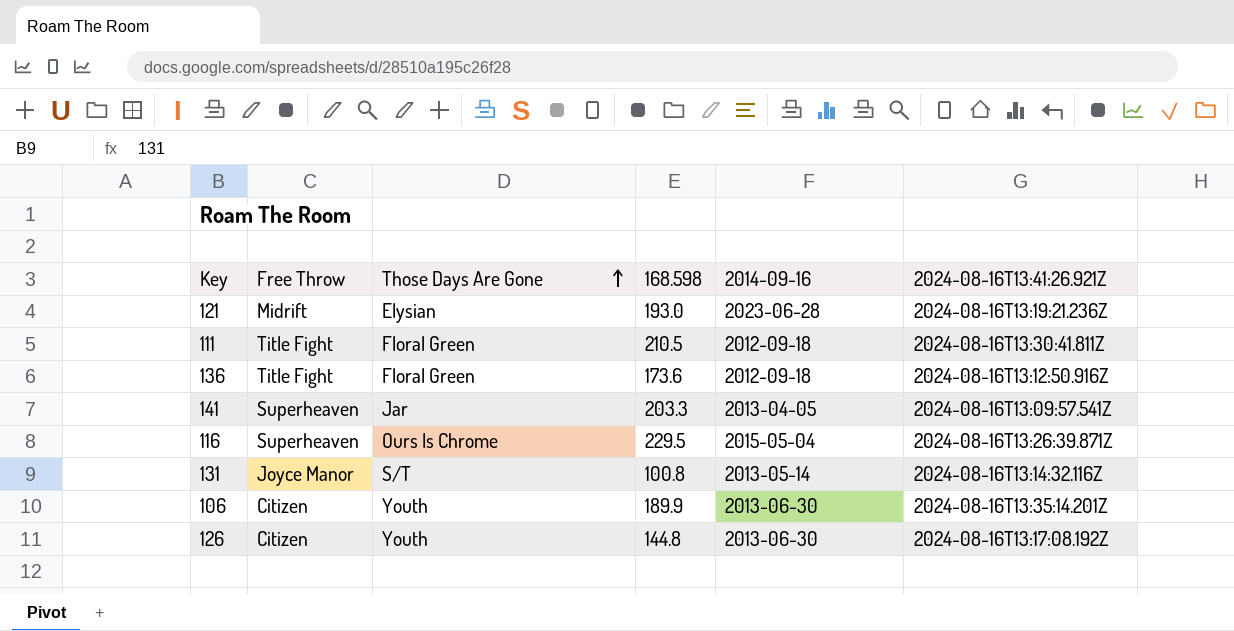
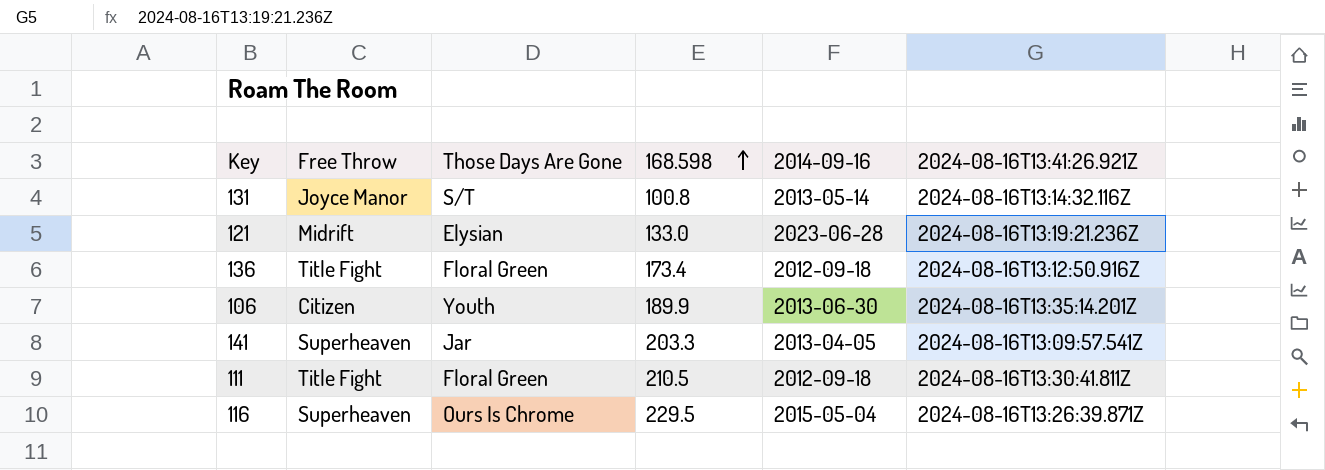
row order: Those Days Are Gone ascending -> 168.598 ascending
row 126: Citizen | Youth | 144.8 | 2013-06-30 | 2024-08-16T13:17:08.192Z -> none
121 | 168.598: 193.0 -> 133.0
136 | 168.598: 173.6 -> 173.4

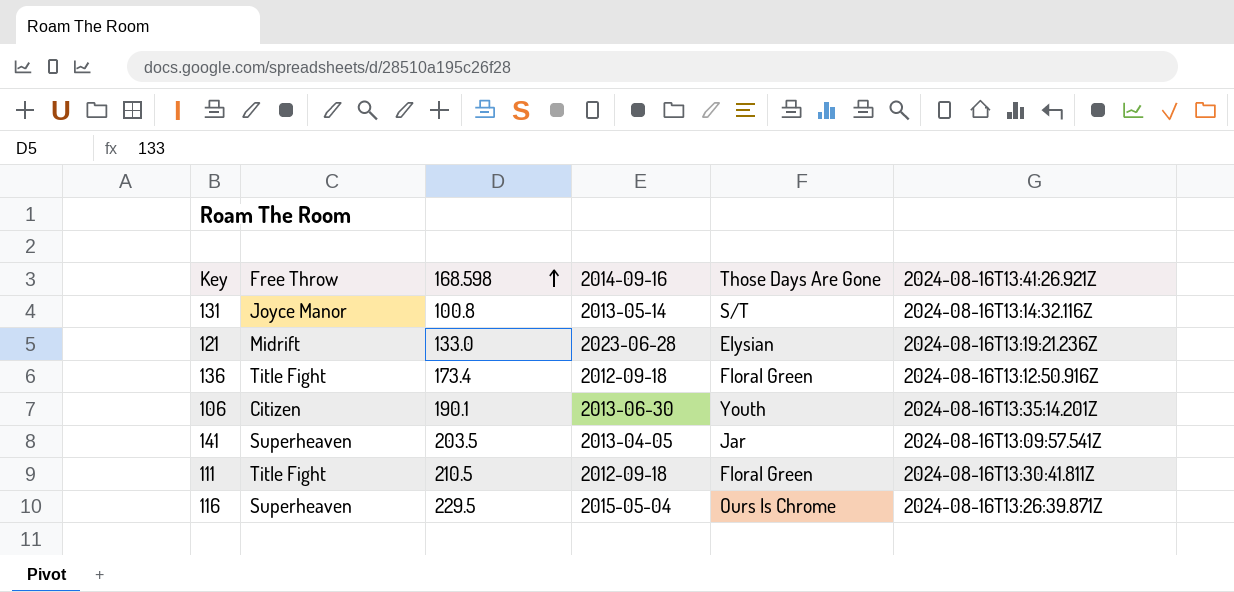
column Those Days Are Gone | position: 3 -> 5
106 | 168.598: 189.9 -> 190.1
141 | 168.598: 203.3 -> 203.5

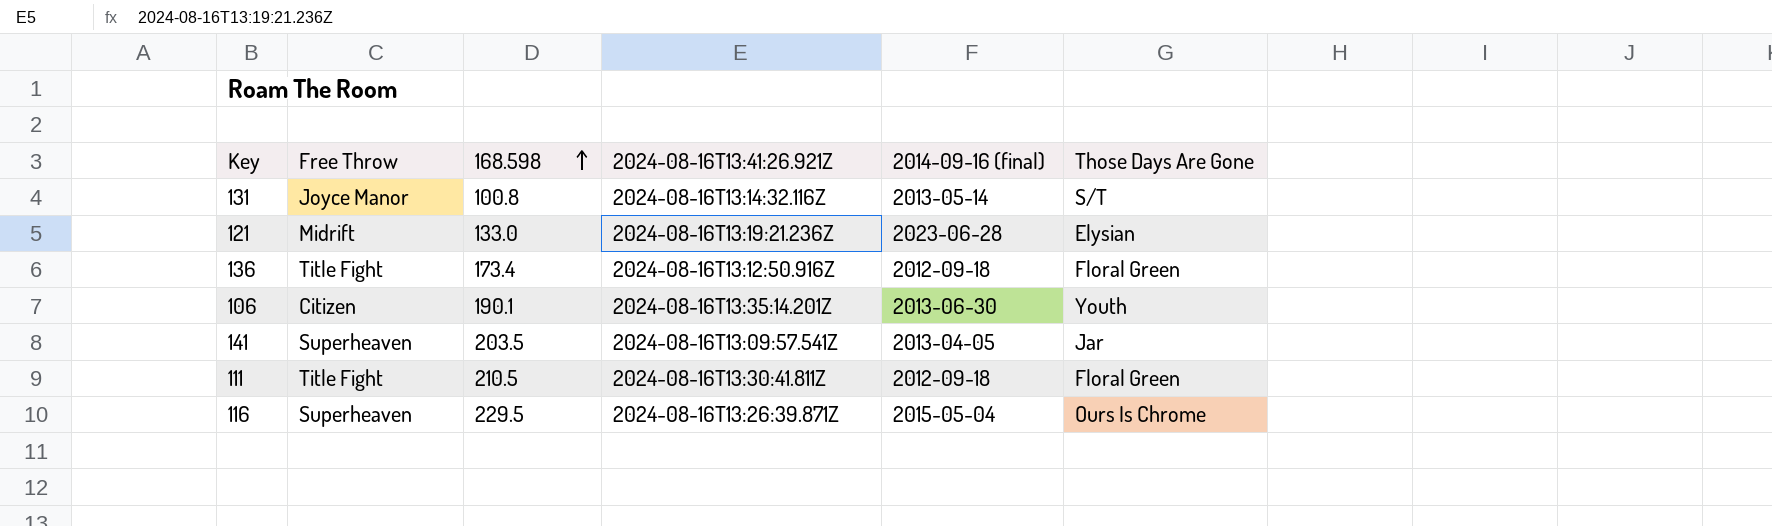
column 2024-08-16T13:41:26.921Z | position: 6 -> 4
column name: 2014-09-16 -> 2014-09-16 (final)

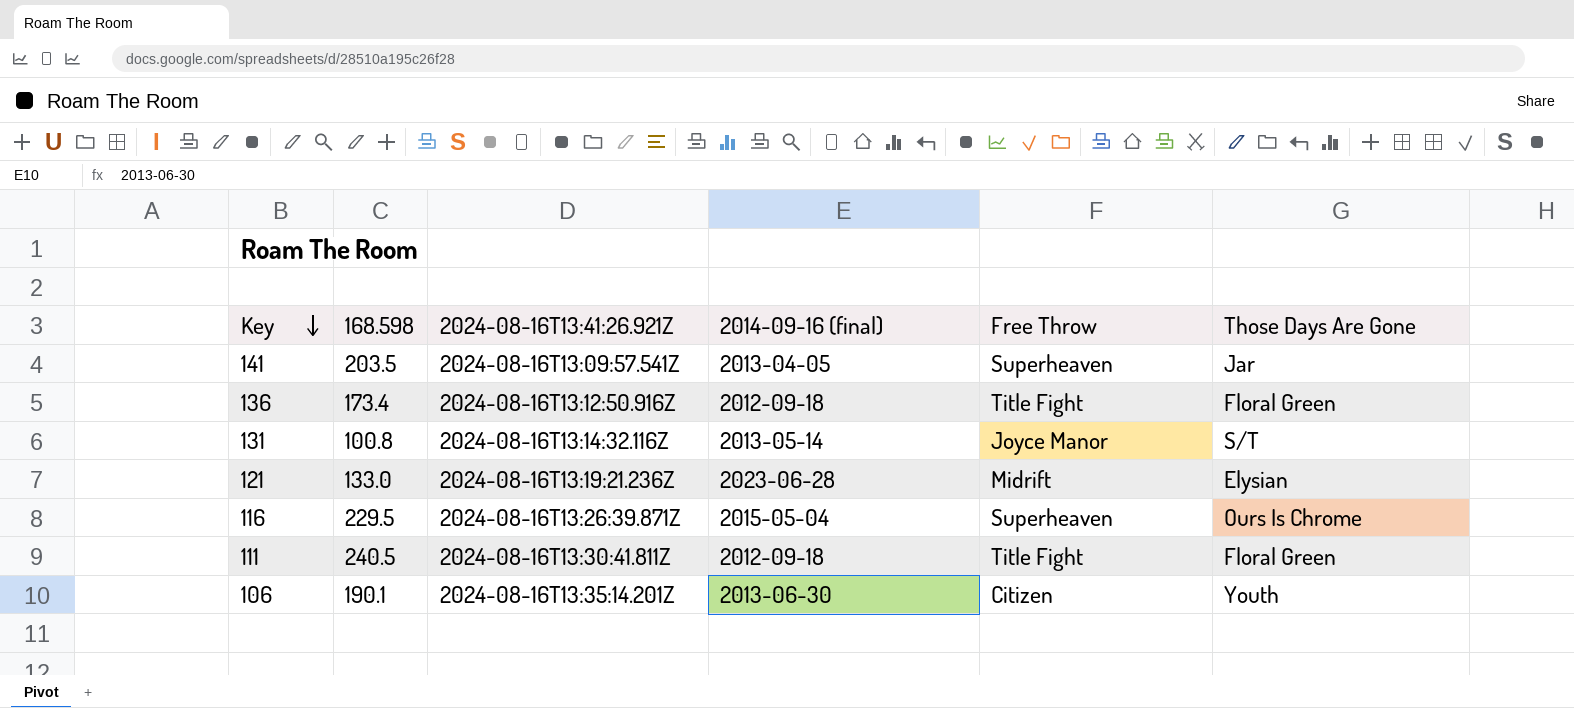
row order: 168.598 ascending -> Key descending
column Free Throw | position: 2 -> 5
111 | 168.598: 210.5 -> 240.5

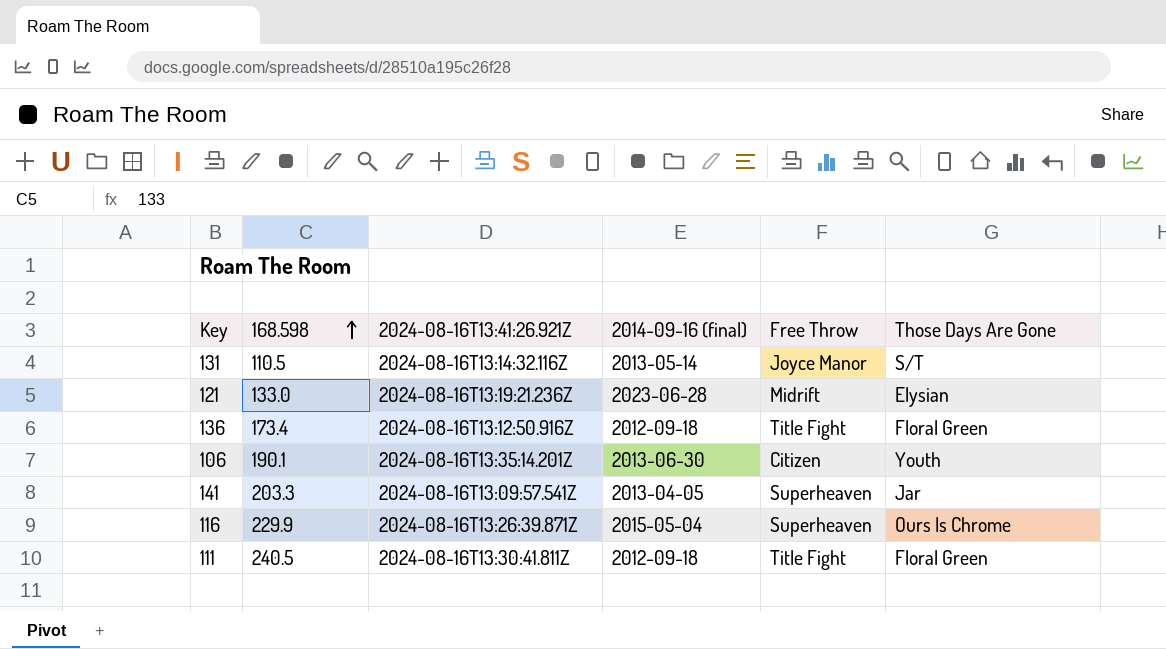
row order: Key descending -> 168.598 ascending
131 | 168.598: 100.8 -> 110.5
141 | 168.598: 203.5 -> 203.3
116 | 168.598: 229.5 -> 229.9

